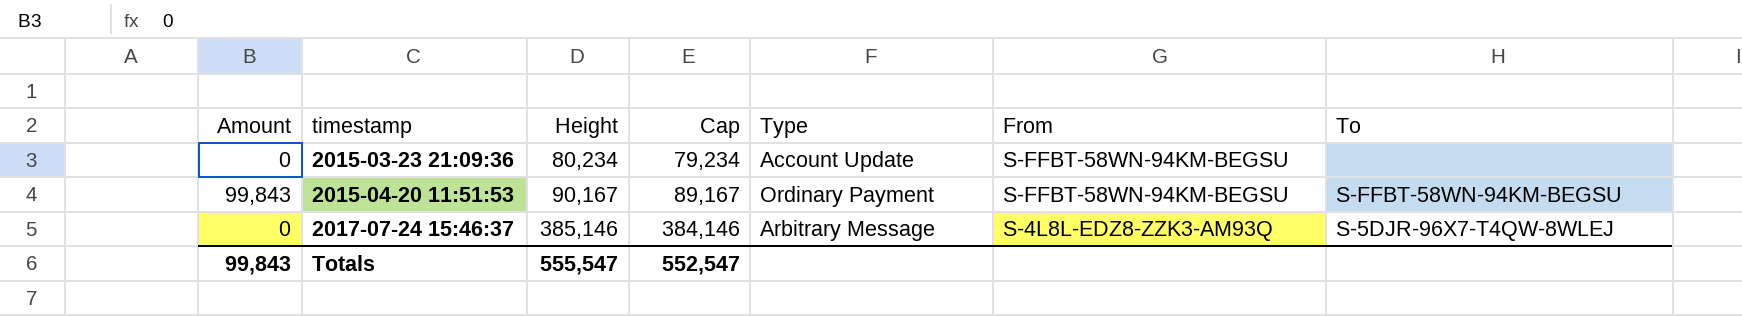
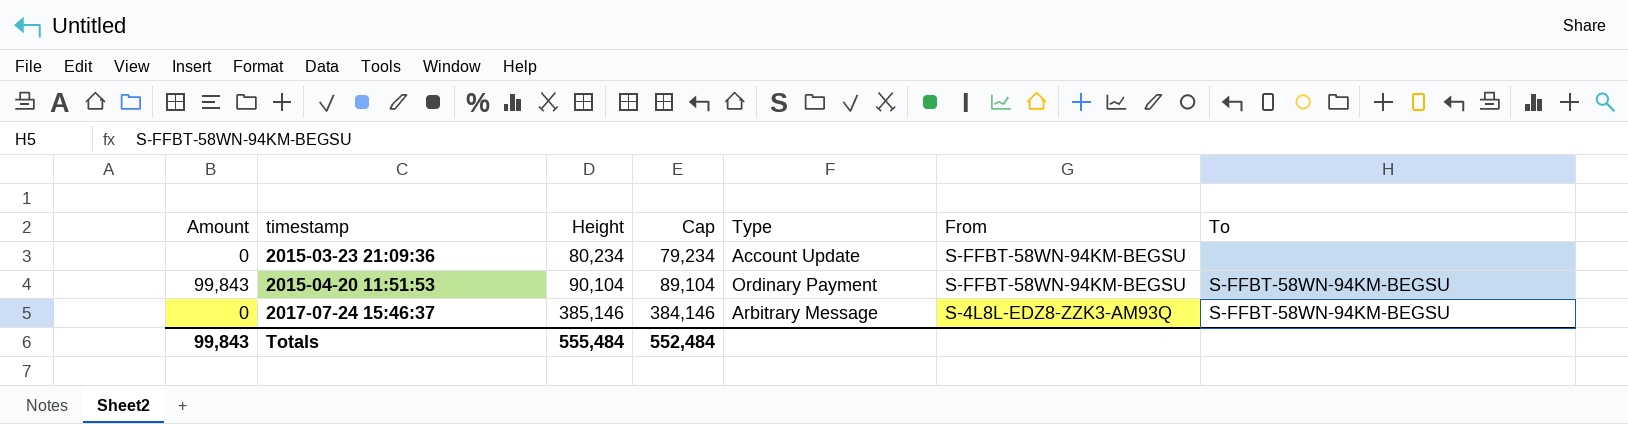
2015-04-20 11:51:53 | Height: 90,167 -> 90,104
2015-04-20 11:51:53 | Cap: 89,167 -> 89,104
2017-07-24 15:46:37 | To: S-5DJR-96X7-T4QW-8WLEJ -> S-FFBT-58WN-94KM-BEGSU
Totals | Height: 555,547 -> 555,484
Totals | Cap: 552,547 -> 552,484

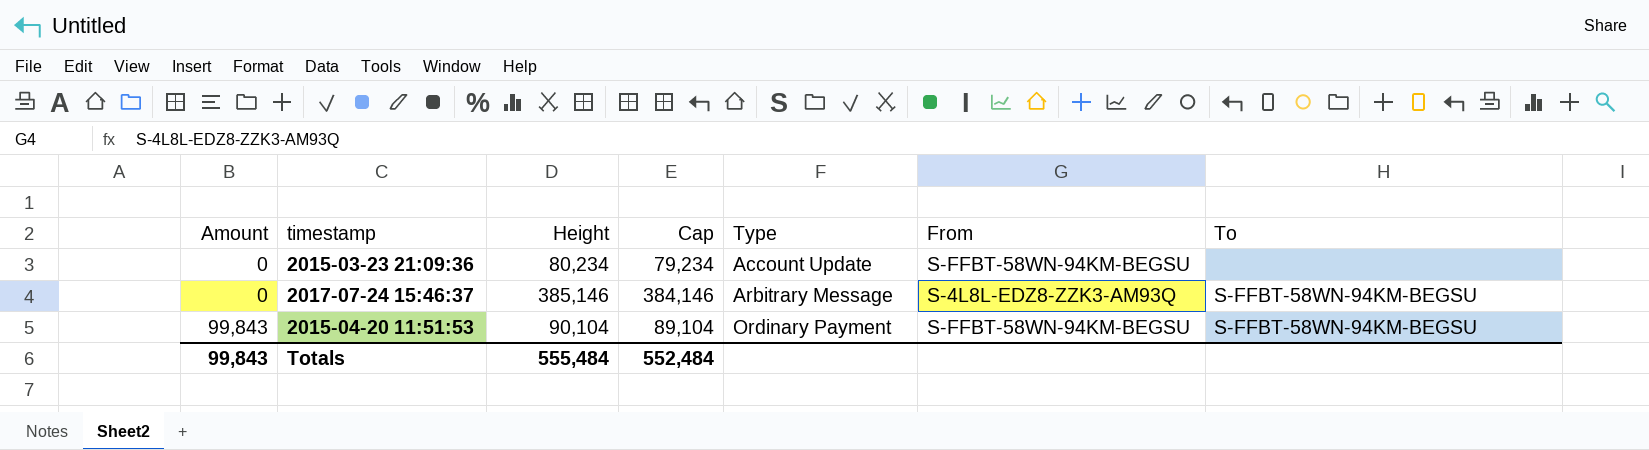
row order: timestamp ascending -> Amount ascending

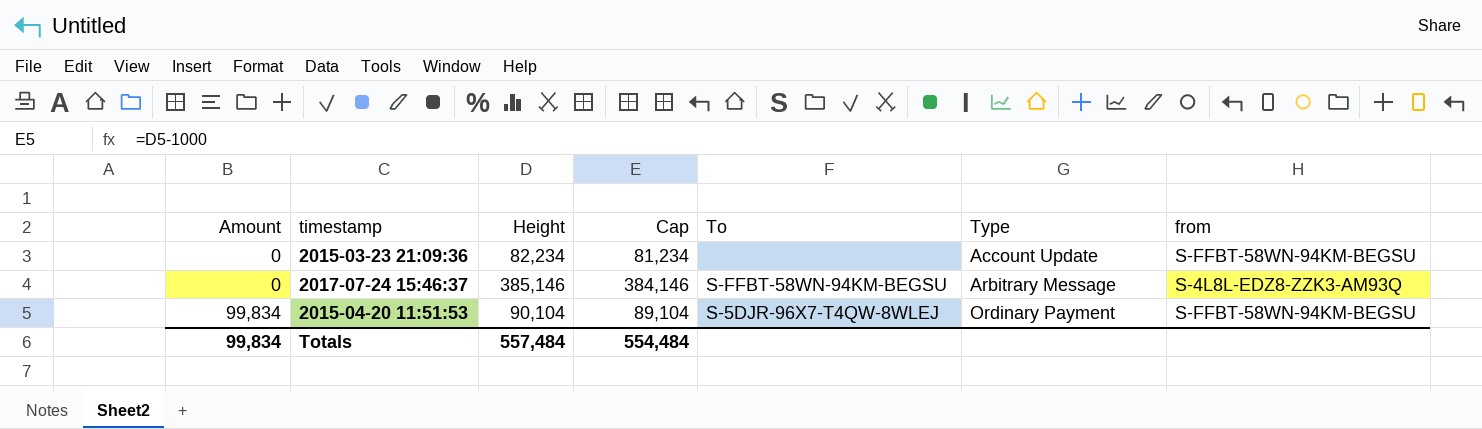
column To | position: 7 -> 5
column name: From -> from
2015-03-23 21:09:36 | Height: 80,234 -> 82,234
2015-03-23 21:09:36 | Cap: 79,234 -> 81,234
2015-04-20 11:51:53 | Amount: 99,843 -> 99,834
2015-04-20 11:51:53 | To: S-FFBT-58WN-94KM-BEGSU -> S-5DJR-96X7-T4QW-8WLEJ
Totals | Amount: 99,843 -> 99,834
Totals | Height: 555,484 -> 557,484
Totals | Cap: 552,484 -> 554,484

